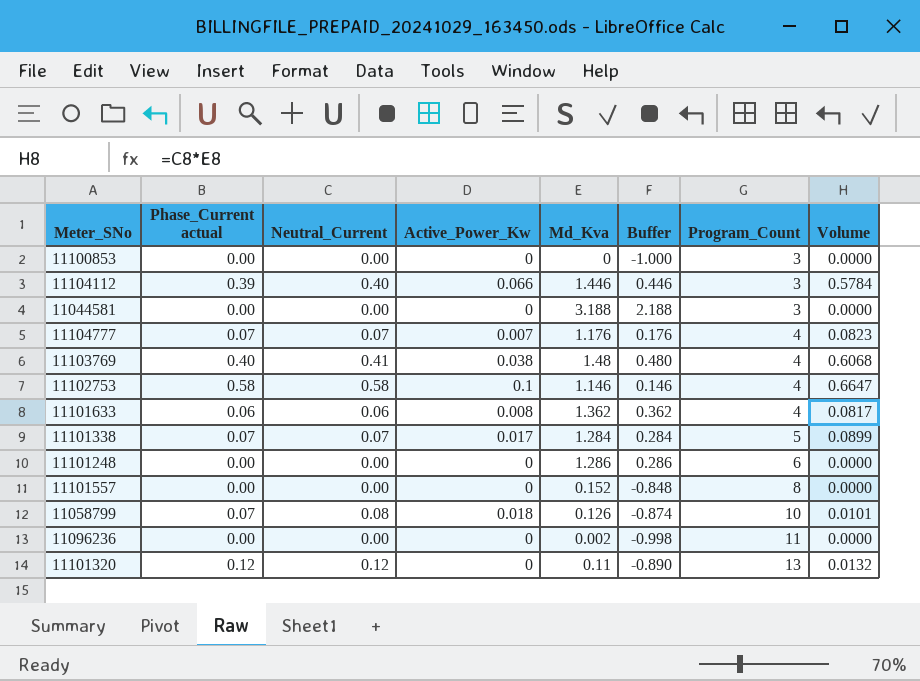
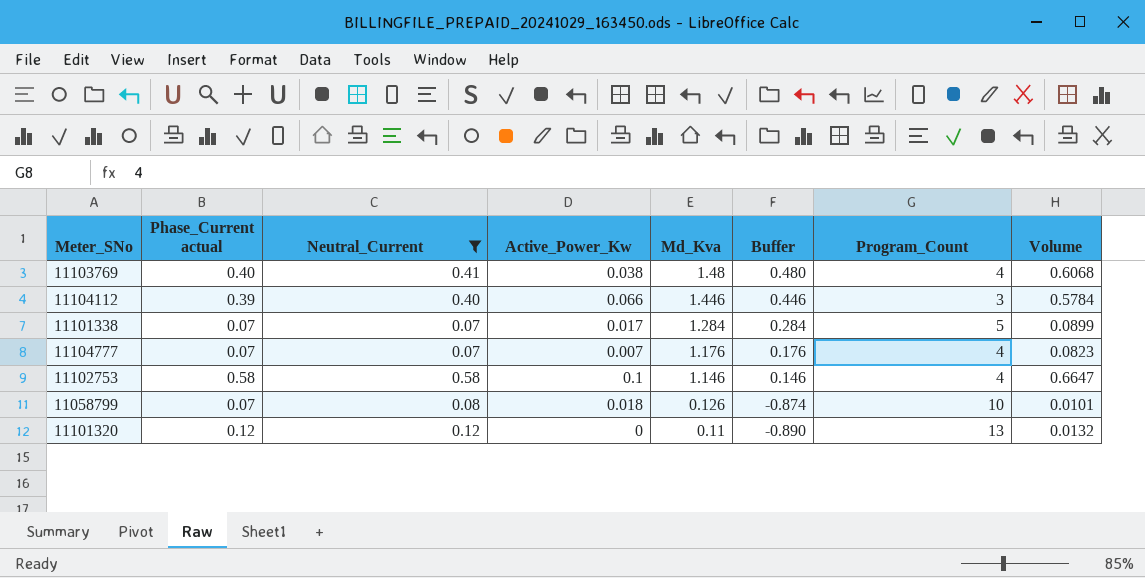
filter: none -> Neutral_Current >= 0.07
row order: Program_Count ascending -> Md_Kva descending

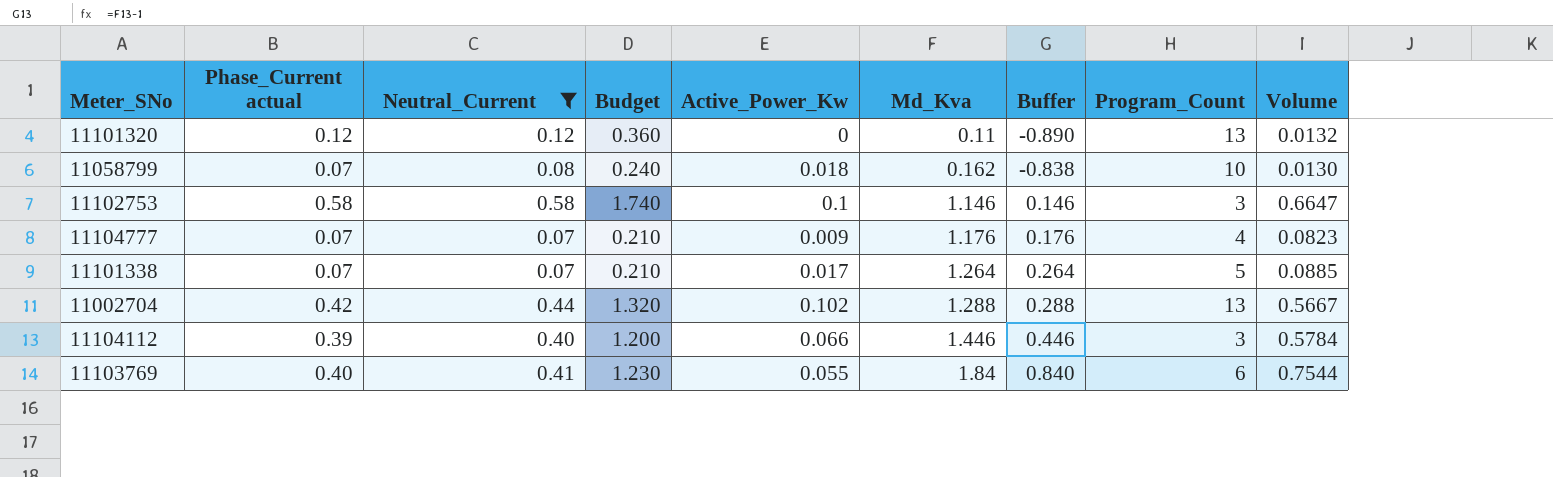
row order: Md_Kva descending -> Md_Kva ascending
column Budget | formula: none -> [Neutral_Current] * 3
11058799 | Md_Kva: 0.126 -> 0.162
11058799 | Buffer: -0.874 -> -0.838
11058799 | Volume: 0.0101 -> 0.0130
11102753 | Program_Count: 4 -> 3
11104777 | Active_Power_Kw: 0.007 -> 0.009
11101338 | Md_Kva: 1.284 -> 1.264
11101338 | Buffer: 0.284 -> 0.264
11101338 | Volume: 0.0899 -> 0.0885
row 11002704: none -> 0.42 | 0.44 | 1.320 | 0.102 | 1.288 | 0.288 | 13 | 0.5667
11103769 | Active_Power_Kw: 0.038 -> 0.055
11103769 | Md_Kva: 1.48 -> 1.84
11103769 | Buffer: 0.480 -> 0.840
11103769 | Program_Count: 4 -> 6
11103769 | Volume: 0.6068 -> 0.7544

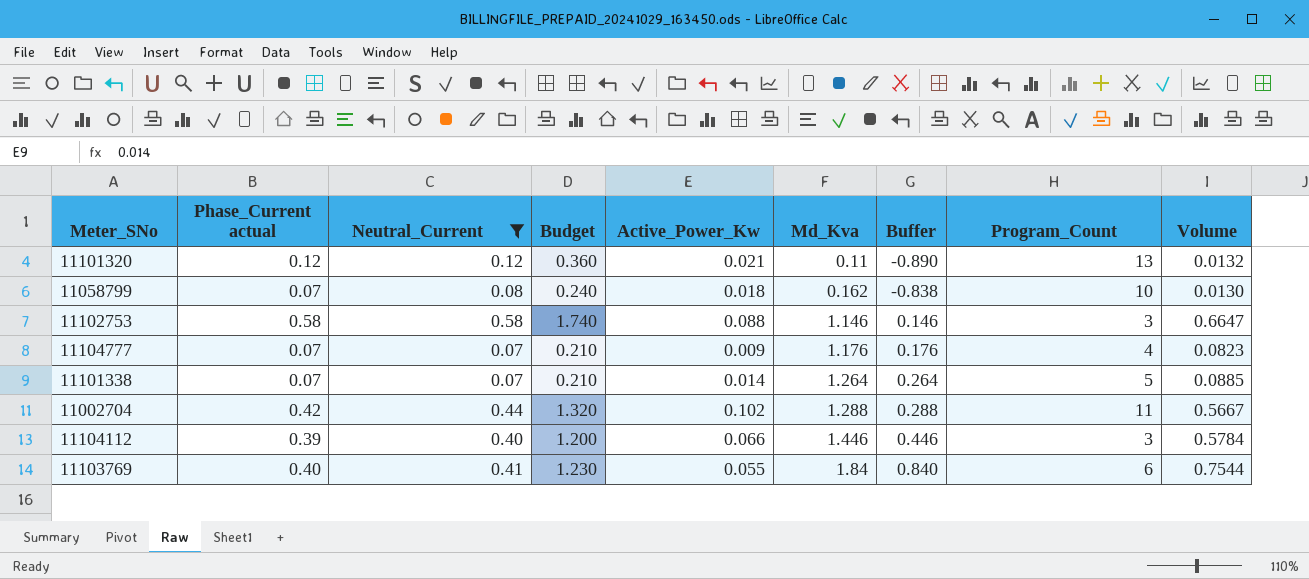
11101320 | Active_Power_Kw: 0 -> 0.021
11102753 | Active_Power_Kw: 0.1 -> 0.088
11101338 | Active_Power_Kw: 0.017 -> 0.014
11002704 | Program_Count: 13 -> 11

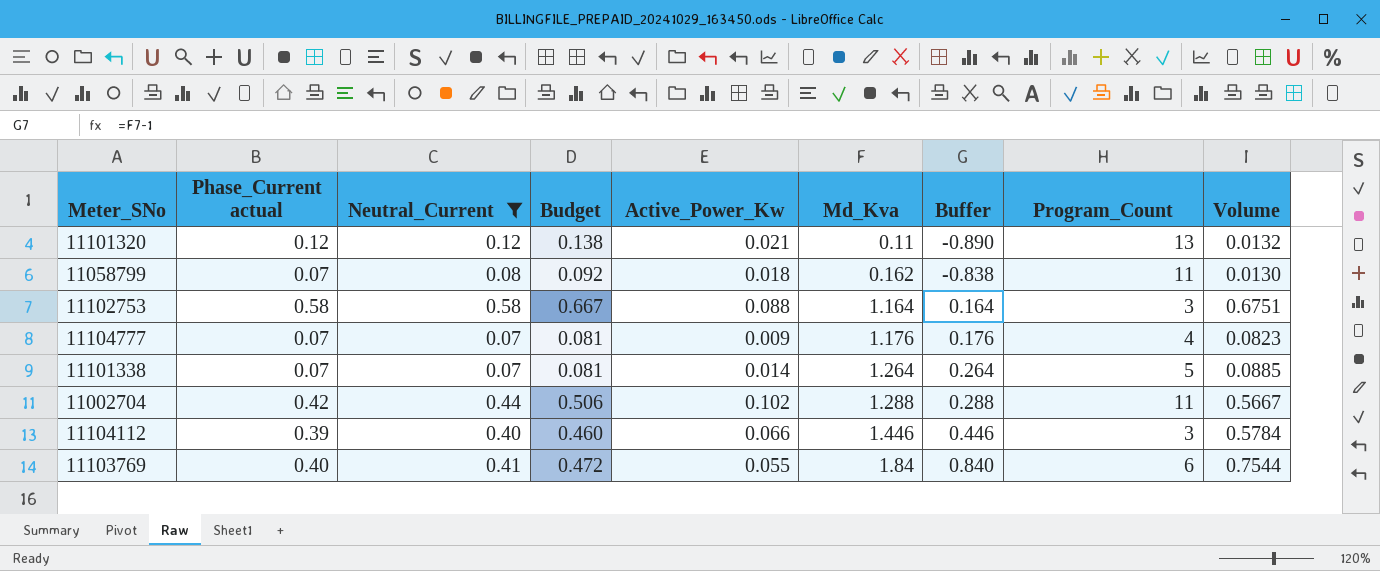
column Budget | formula: [Neutral_Current] * 3 -> [Neutral_Current] * 1.15
11058799 | Program_Count: 10 -> 11
11102753 | Md_Kva: 1.146 -> 1.164
11102753 | Buffer: 0.146 -> 0.164
11102753 | Volume: 0.6647 -> 0.6751

